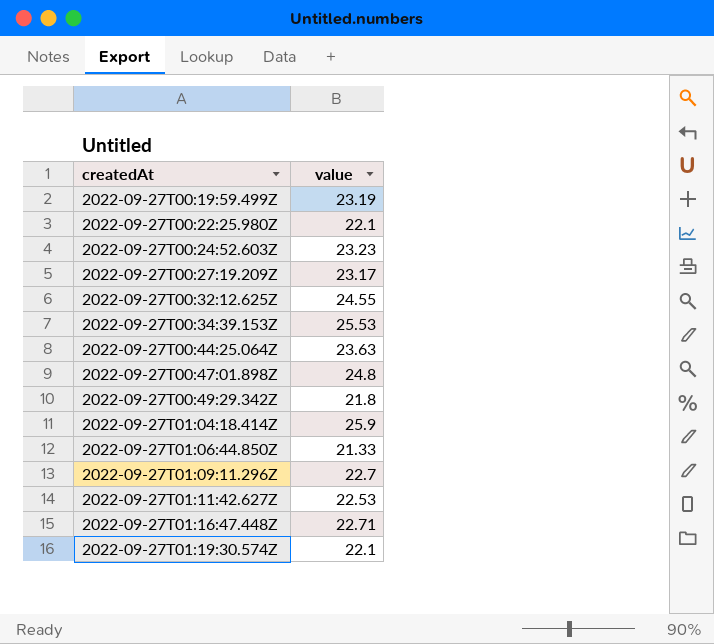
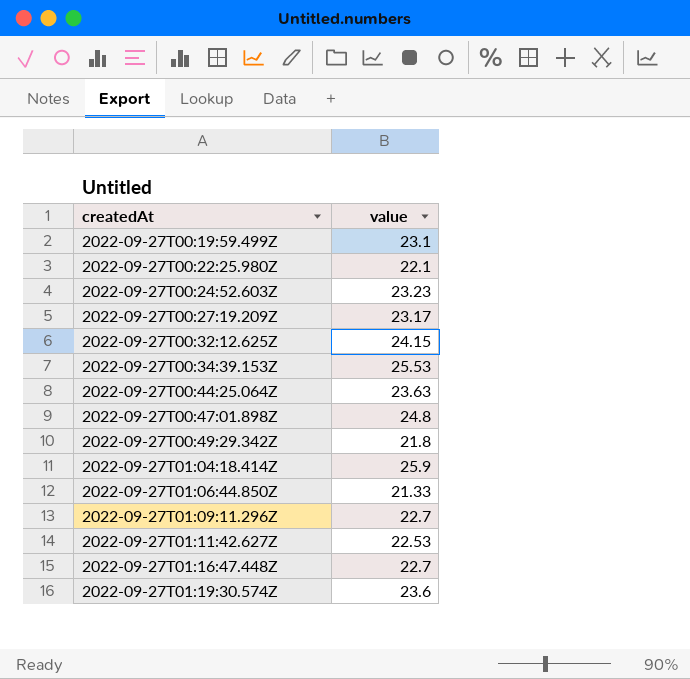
2022-09-27T00:19:59.499Z | value: 23.19 -> 23.1
2022-09-27T00:32:12.625Z | value: 24.55 -> 24.15
2022-09-27T01:16:47.448Z | value: 22.71 -> 22.7
2022-09-27T01:19:30.574Z | value: 22.1 -> 23.6

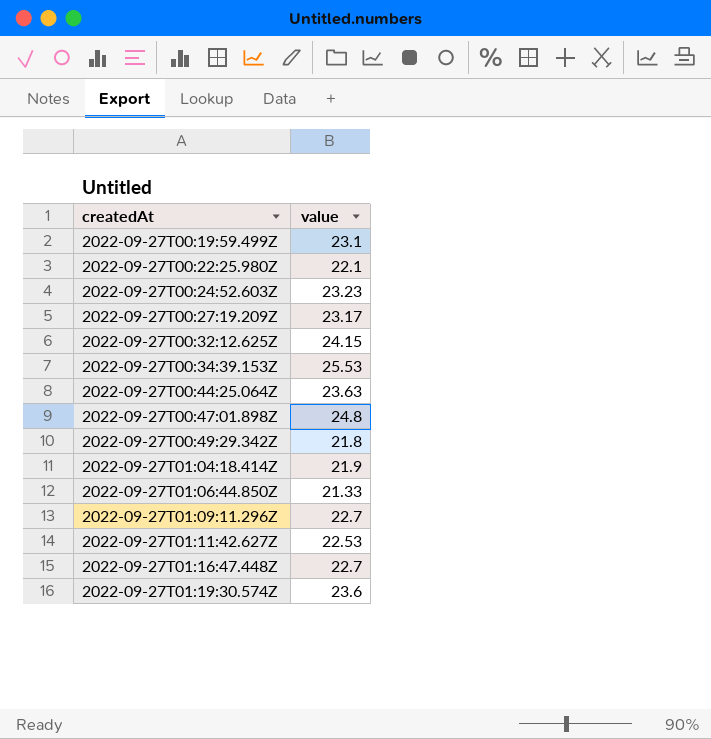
2022-09-27T01:04:18.414Z | value: 25.9 -> 21.9

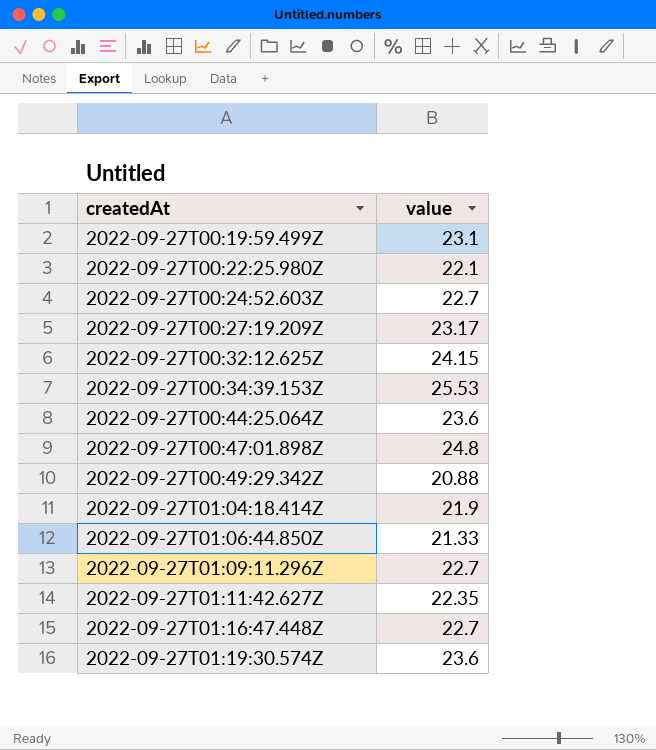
2022-09-27T00:24:52.603Z | value: 23.23 -> 22.7
2022-09-27T00:44:25.064Z | value: 23.63 -> 23.6
2022-09-27T00:49:29.342Z | value: 21.8 -> 20.88
2022-09-27T01:11:42.627Z | value: 22.53 -> 22.35

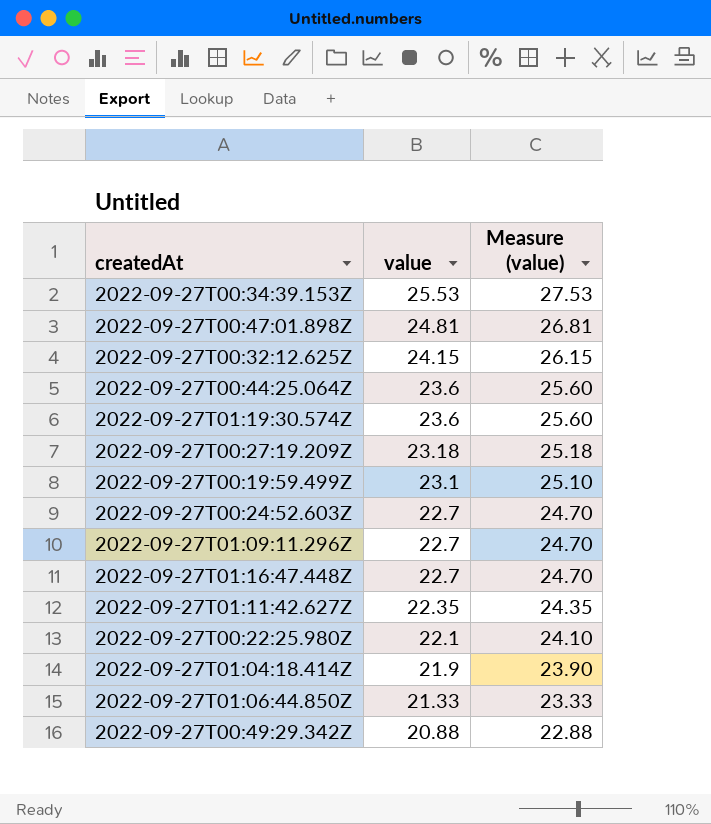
row order: createdAt ascending -> value descending
column Measure (value) | formula: none -> [value] + 2
2022-09-27T00:47:01.898Z | value: 24.8 -> 24.81
2022-09-27T00:27:19.209Z | value: 23.17 -> 23.18

